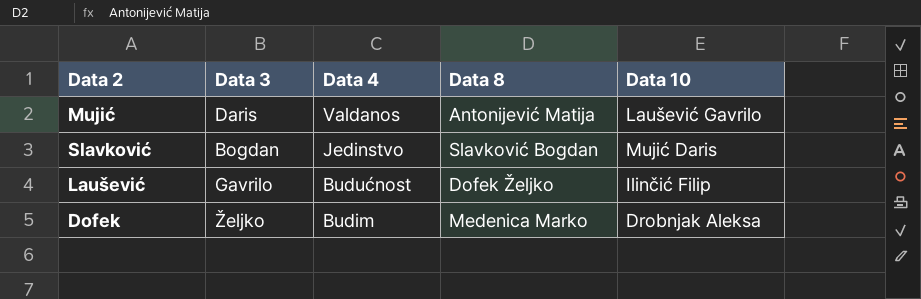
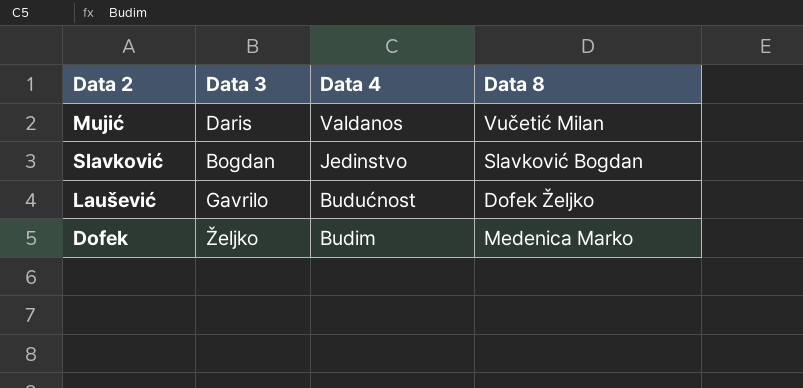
column Data 10 | position: 5 -> none
Mujić | Data 8: Antonijević Matija -> Vučetić Milan

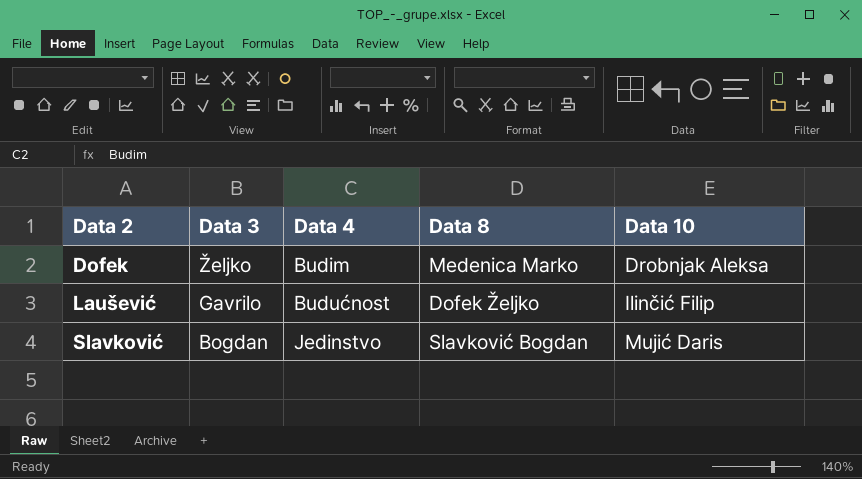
row order: Data 4 descending -> Data 2 ascending
column Data 10 | position: none -> 5
row Mujić: Daris | Valdanos | Vučetić Milan -> none

